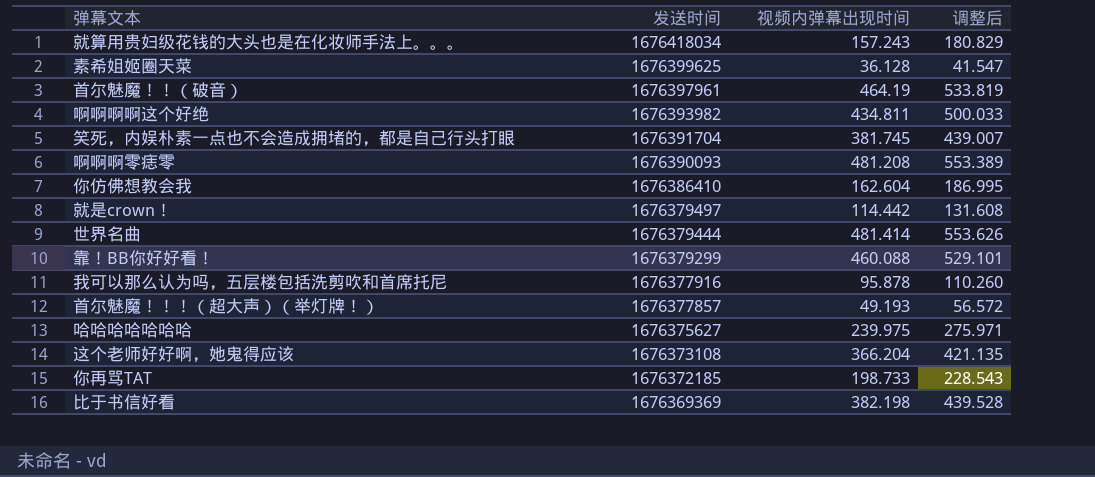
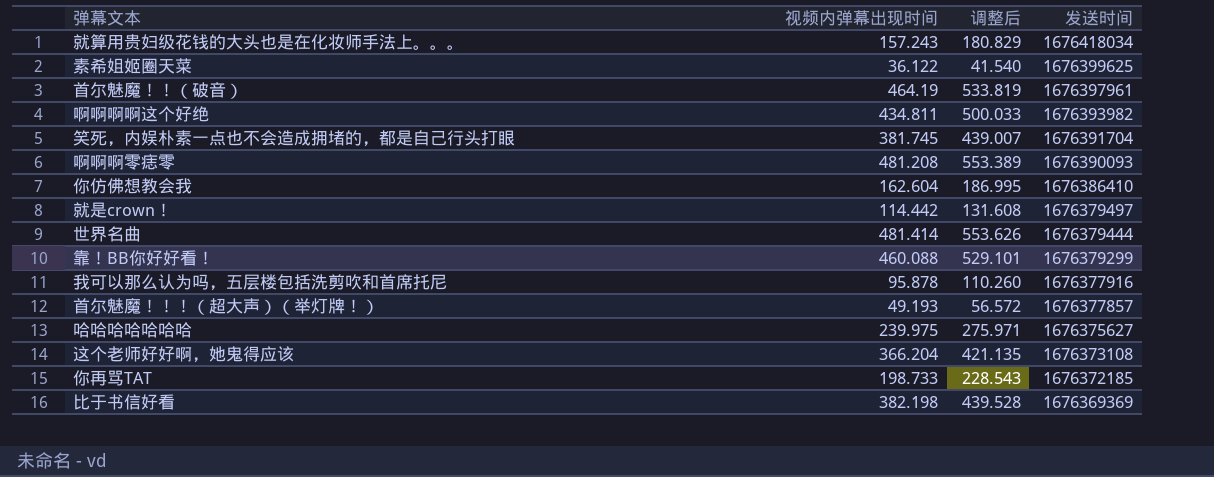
column 发送时间 | position: 2 -> 4
素希姐姬圈天菜 | 视频内弹幕出现时间: 36.128 -> 36.122
素希姐姬圈天菜 | 调整后: 41.547 -> 41.540

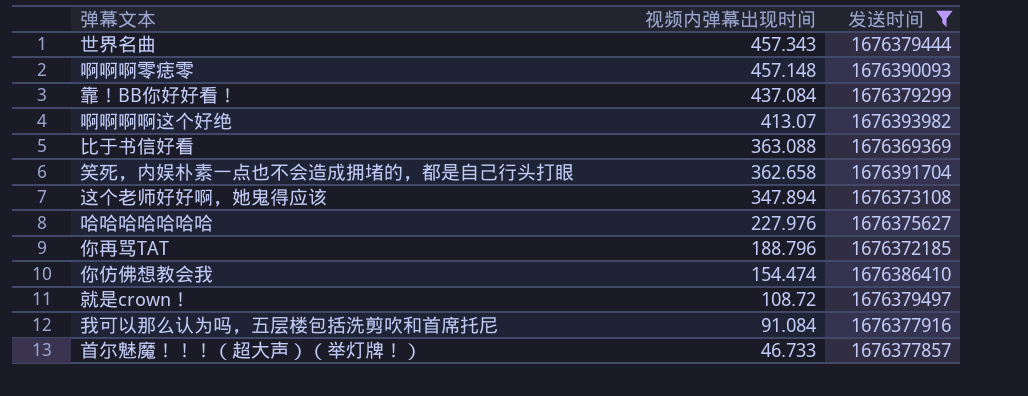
filter: none -> 发送时间 <= 1676393982
row order: 发送时间 descending -> 视频内弹幕出现时间 descending
column 调整后 | formula: [视频内弹幕出现时间] * 1.15 -> none
世界名曲 | 视频内弹幕出现时间: 481.414 -> 457.343
啊啊啊零痣零 | 视频内弹幕出现时间: 481.208 -> 457.148
靠！BB你好好看！ | 视频内弹幕出现时间: 460.088 -> 437.084
啊啊啊啊这个好绝 | 视频内弹幕出现时间: 434.811 -> 413.07
比于书信好看 | 视频内弹幕出现时间: 382.198 -> 363.088
笑死，内娱朴素一点也不会造成拥堵的，都是自己行头打眼 | 视频内弹幕出现时间: 381.745 -> 362.658
这个老师好好啊，她鬼得应该 | 视频内弹幕出现时间: 366.204 -> 347.894
哈哈哈哈哈哈哈 | 视频内弹幕出现时间: 239.975 -> 227.976
你再骂TAT | 视频内弹幕出现时间: 198.733 -> 188.796
你仿佛想教会我 | 视频内弹幕出现时间: 162.604 -> 154.474
就是crown！ | 视频内弹幕出现时间: 114.442 -> 108.72
我可以那么认为吗，五层楼包括洗剪吹和首席托尼 | 视频内弹幕出现时间: 95.878 -> 91.084
首尔魅魔！！！（超大声）（举灯牌！） | 视频内弹幕出现时间: 49.193 -> 46.733

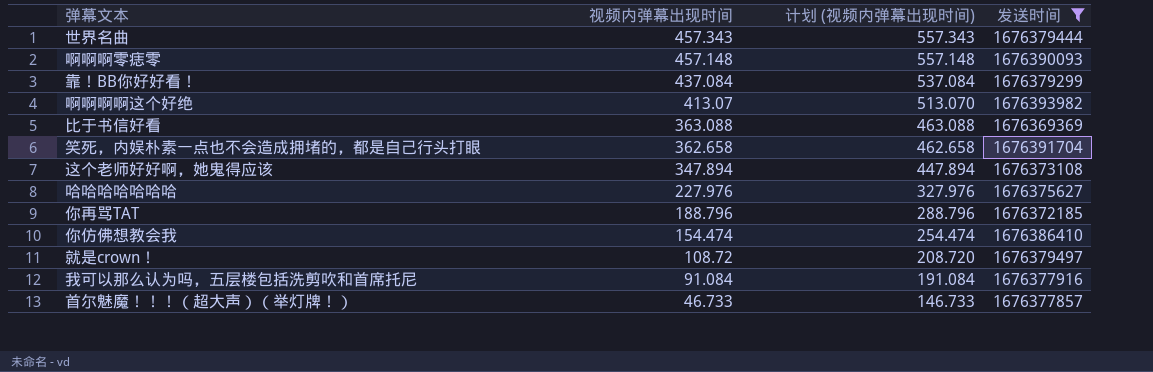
column 计划 (视频内弹幕出现时间) | formula: none -> [视频内弹幕出现时间] + 100

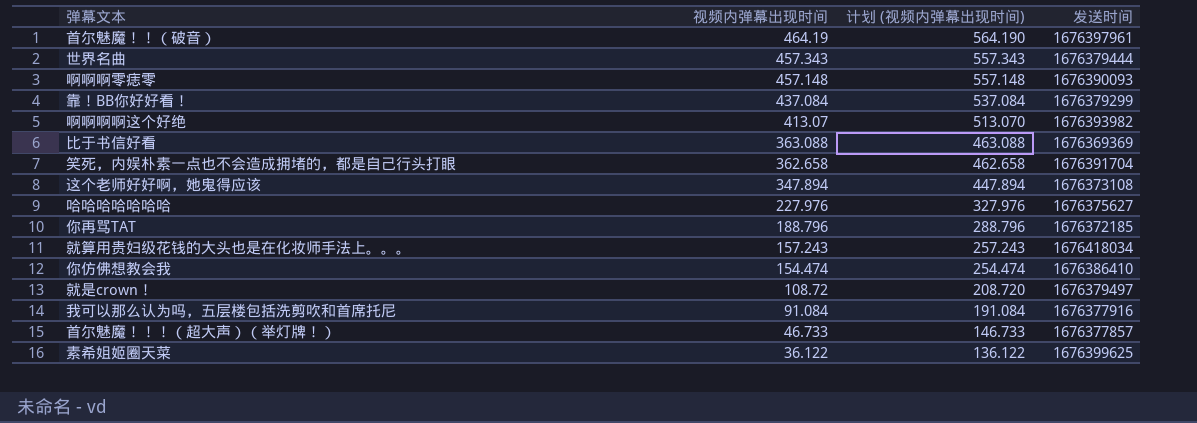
filter: 发送时间 <= 1676393982 -> none

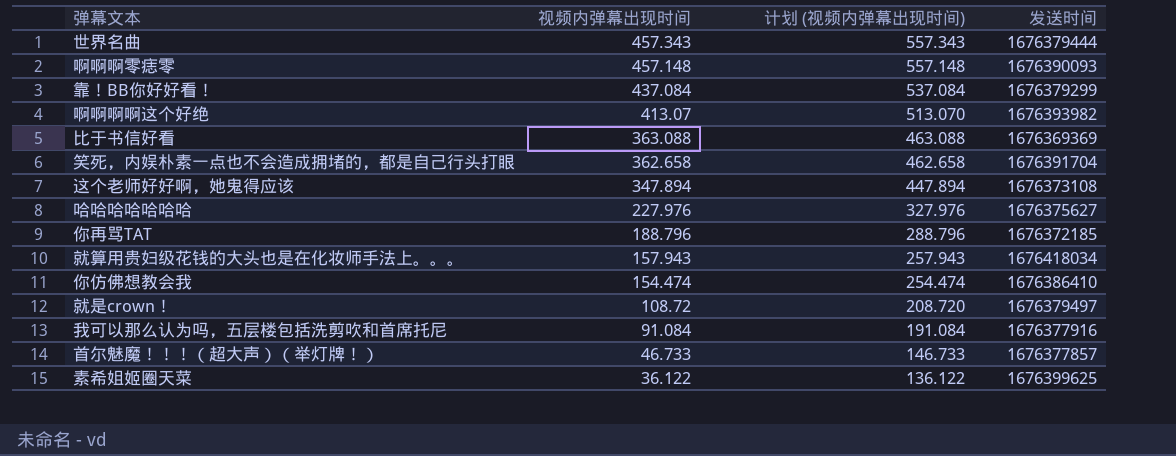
row 首尔魅魔！！（破音）: 464.19 | 564.190 | 1676397961 -> none
就算用贵妇级花钱的大头也是在化妆师手法上。。。 | 视频内弹幕出现时间: 157.243 -> 157.943
就算用贵妇级花钱的大头也是在化妆师手法上。。。 | 计划 (视频内弹幕出现时间): 257.243 -> 257.943

